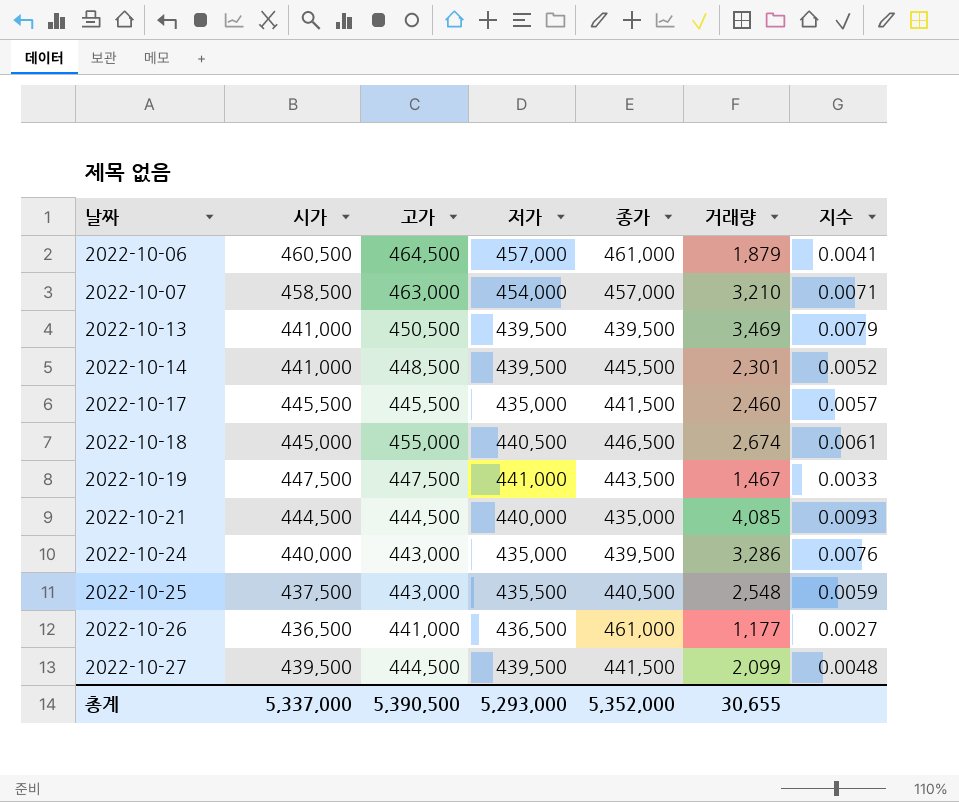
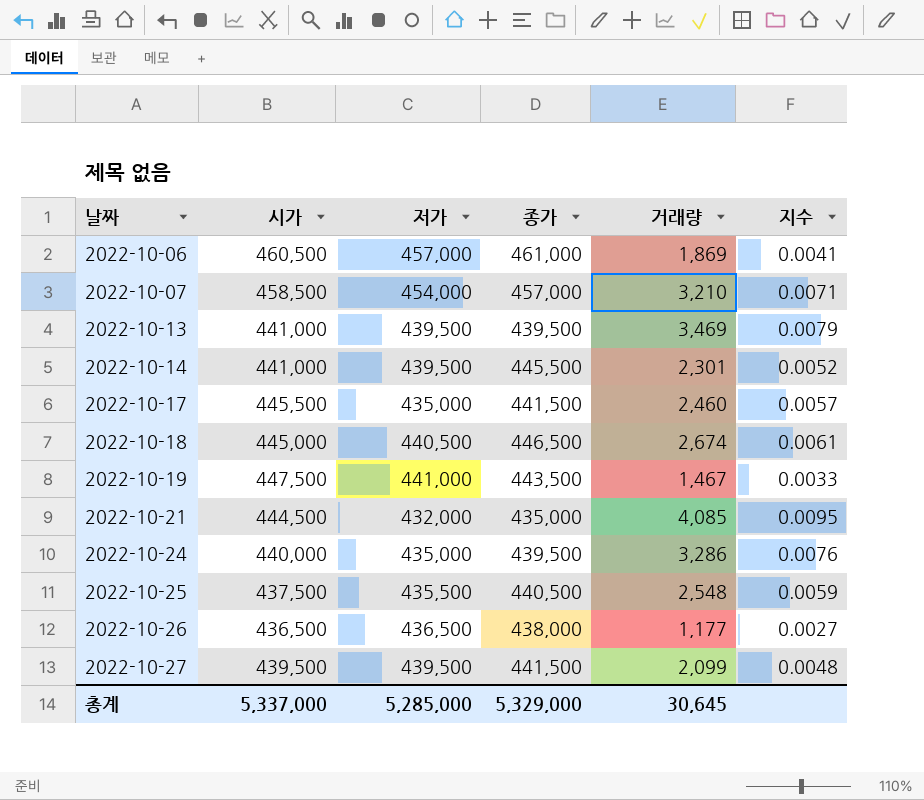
column 고가 | position: 3 -> none
2022-10-06 | 거래량: 1,879 -> 1,869
2022-10-21 | 저가: 440,000 -> 432,000
2022-10-21 | 지수: 0.0093 -> 0.0095
2022-10-26 | 종가: 461,000 -> 438,000
총계 | 저가: 5,293,000 -> 5,285,000
총계 | 종가: 5,352,000 -> 5,329,000
총계 | 거래량: 30,655 -> 30,645

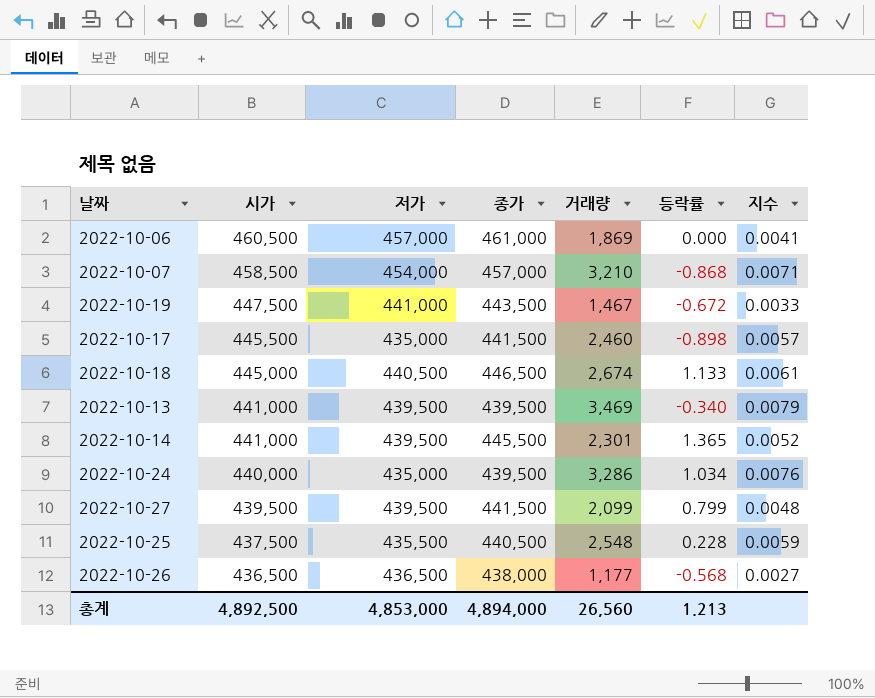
row order: 날짜 ascending -> 시가 descending
column 등락률 | position: none -> 6
row 2022-10-21: 444,500 | 432,000 | 435,000 | 4,085 | 0.0095 -> none
총계 | 시가: 5,337,000 -> 4,892,500
총계 | 저가: 5,285,000 -> 4,853,000
총계 | 종가: 5,329,000 -> 4,894,000
총계 | 거래량: 30,645 -> 26,560

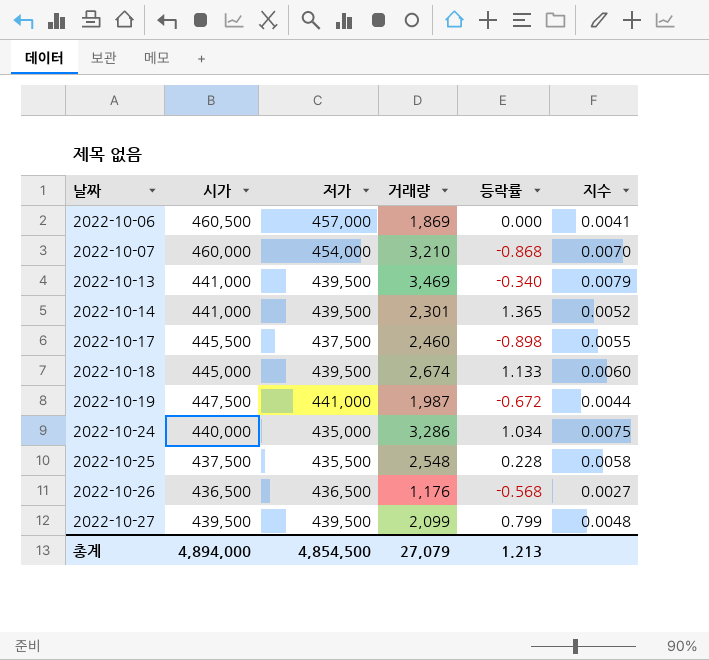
row order: 시가 descending -> 날짜 ascending
column 종가 | position: 4 -> none
column 지수 | formula: [거래량] / [저가] -> [거래량] / [시가]
2022-10-07 | 시가: 458,500 -> 460,000
2022-10-17 | 저가: 435,000 -> 437,500
2022-10-18 | 저가: 440,500 -> 439,500
2022-10-19 | 거래량: 1,467 -> 1,987
2022-10-26 | 거래량: 1,177 -> 1,176
총계 | 시가: 4,892,500 -> 4,894,000
총계 | 저가: 4,853,000 -> 4,854,500
총계 | 거래량: 26,560 -> 27,079

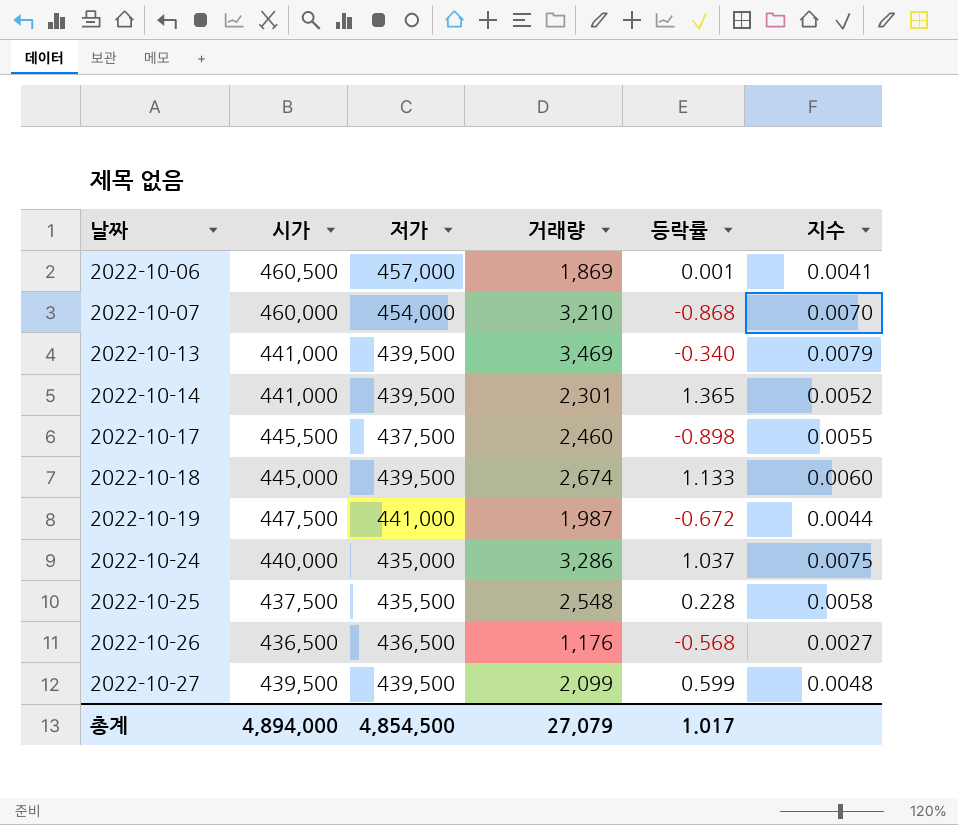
2022-10-06 | 등락률: 0.000 -> 0.001
2022-10-24 | 등락률: 1.034 -> 1.037
2022-10-27 | 등락률: 0.799 -> 0.599
총계 | 등락률: 1.213 -> 1.017

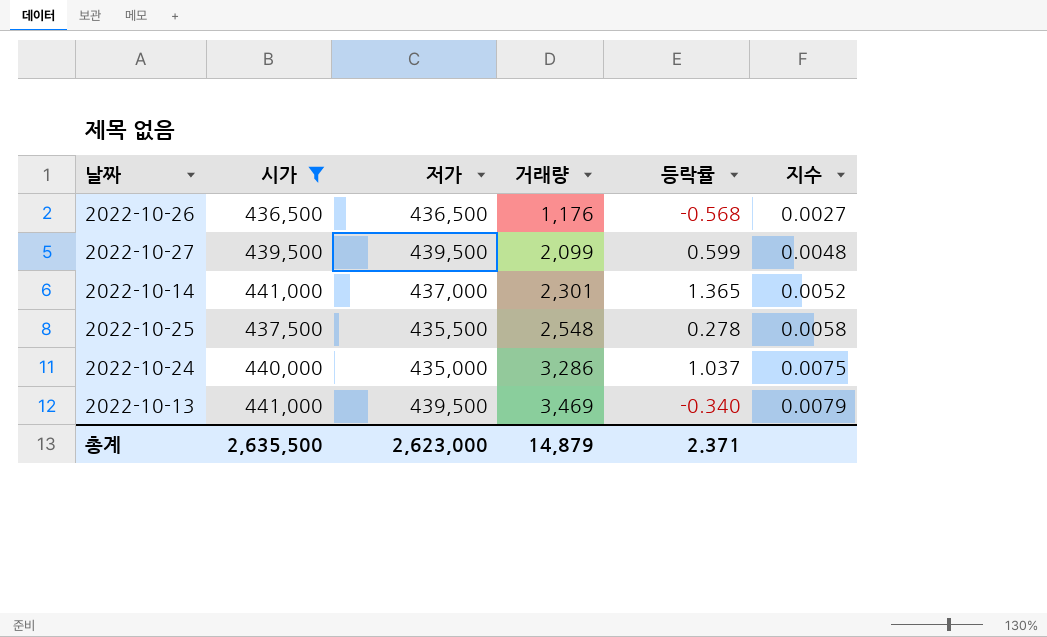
filter: none -> 시가 <= 441,000
row order: 날짜 ascending -> 거래량 ascending
2022-10-14 | 저가: 439,500 -> 437,000
2022-10-25 | 등락률: 0.228 -> 0.278
총계 | 시가: 4,894,000 -> 2,635,500
총계 | 저가: 4,854,500 -> 2,623,000
총계 | 거래량: 27,079 -> 14,879
총계 | 등락률: 1.017 -> 2.371

